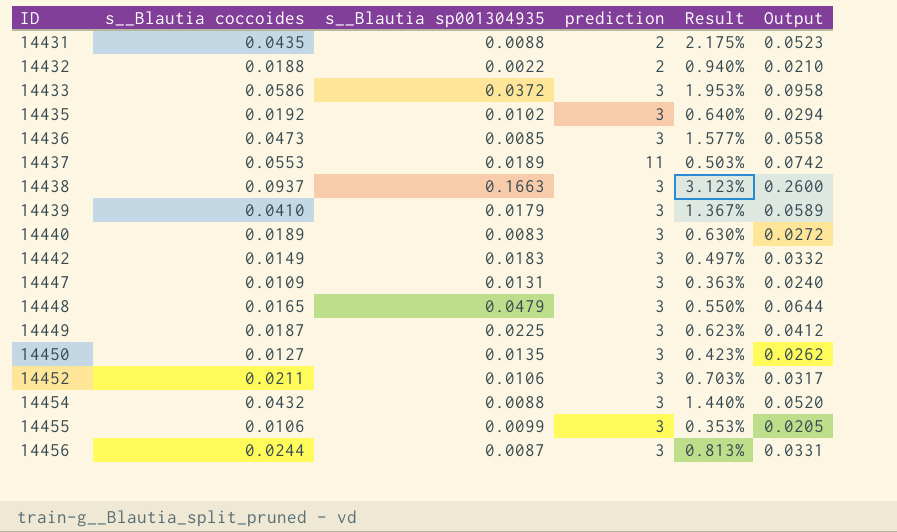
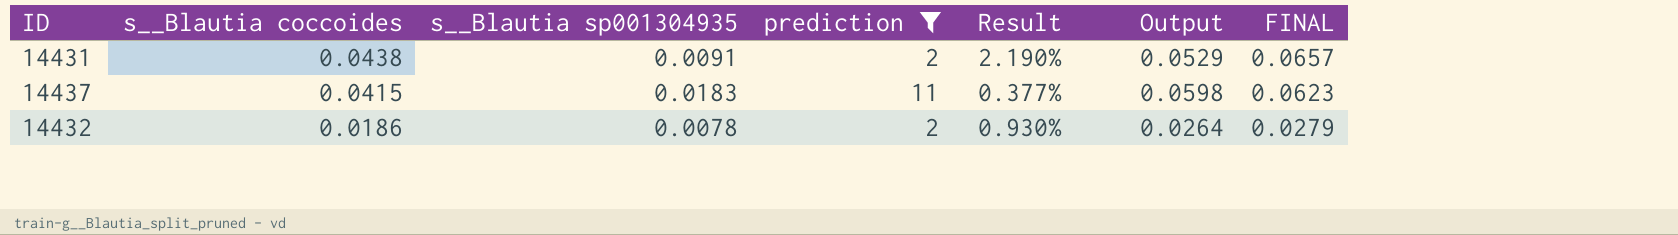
filter: none -> prediction != 3
row order: ID ascending -> s__Blautia coccoides descending
column FINAL | formula: none -> [s__Blautia coccoides] * 1.5
14431 | s__Blautia coccoides: 0.0435 -> 0.0438
14431 | s__Blautia sp001304935: 0.0088 -> 0.0091
14431 | Result: 2.175% -> 2.190%
14431 | Output: 0.0523 -> 0.0529
14437 | s__Blautia coccoides: 0.0553 -> 0.0415
14437 | s__Blautia sp001304935: 0.0189 -> 0.0183
14437 | Result: 0.503% -> 0.377%
14437 | Output: 0.0742 -> 0.0598
14432 | s__Blautia coccoides: 0.0188 -> 0.0186
14432 | s__Blautia sp001304935: 0.0022 -> 0.0078
14432 | Result: 0.940% -> 0.930%
14432 | Output: 0.0210 -> 0.0264

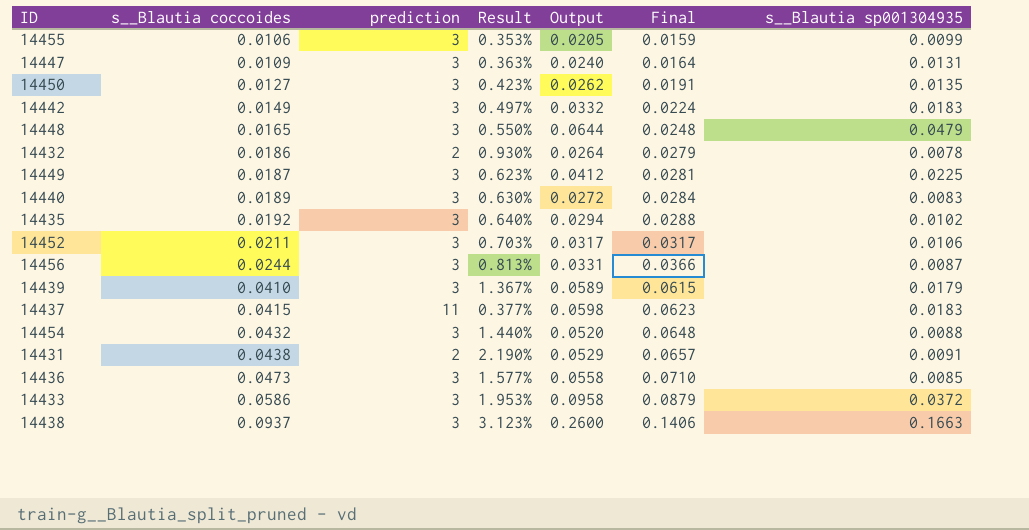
filter: prediction != 3 -> none
row order: s__Blautia coccoides descending -> s__Blautia coccoides ascending
column name: FINAL -> Final
column s__Blautia sp001304935 | position: 3 -> 7

